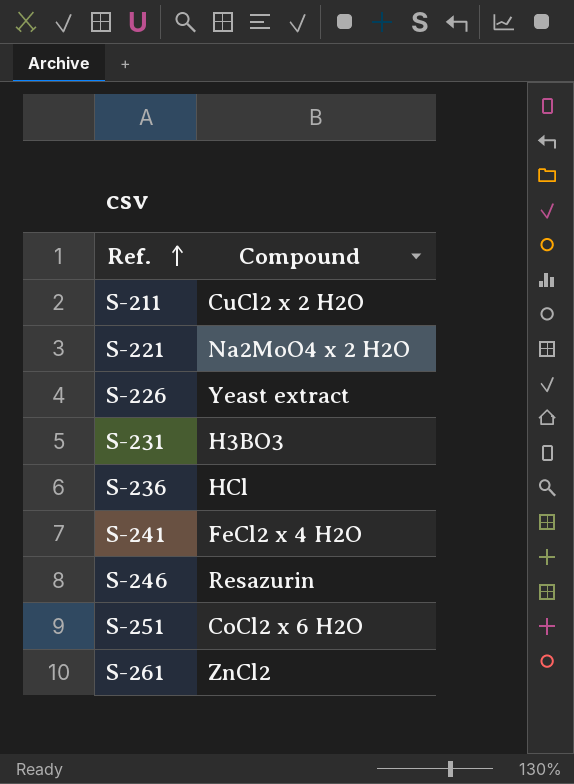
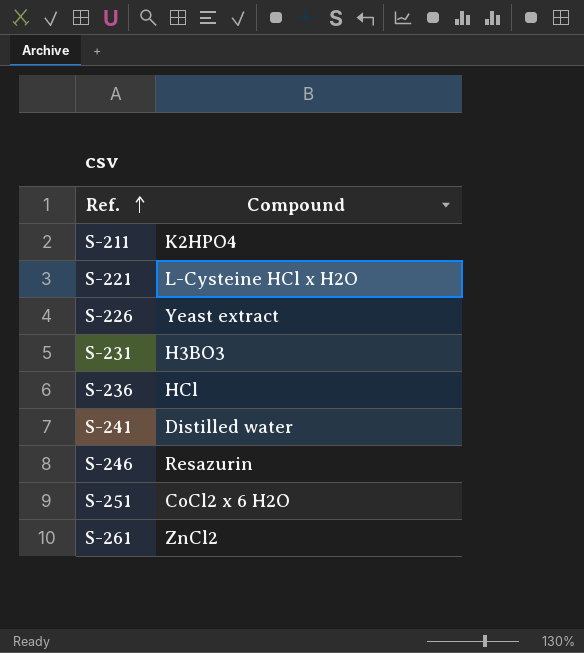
S-211 | Compound: CuCl2 x 2 H2O -> K2HPO4
S-221 | Compound: Na2MoO4 x 2 H2O -> L-Cysteine HCl x H2O
S-241 | Compound: FeCl2 x 4 H2O -> Distilled water

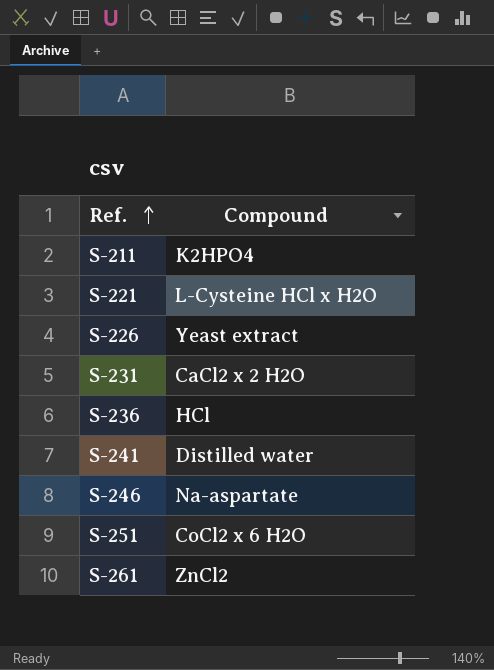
S-231 | Compound: H3BO3 -> CaCl2 x 2 H2O
S-246 | Compound: Resazurin -> Na-aspartate

